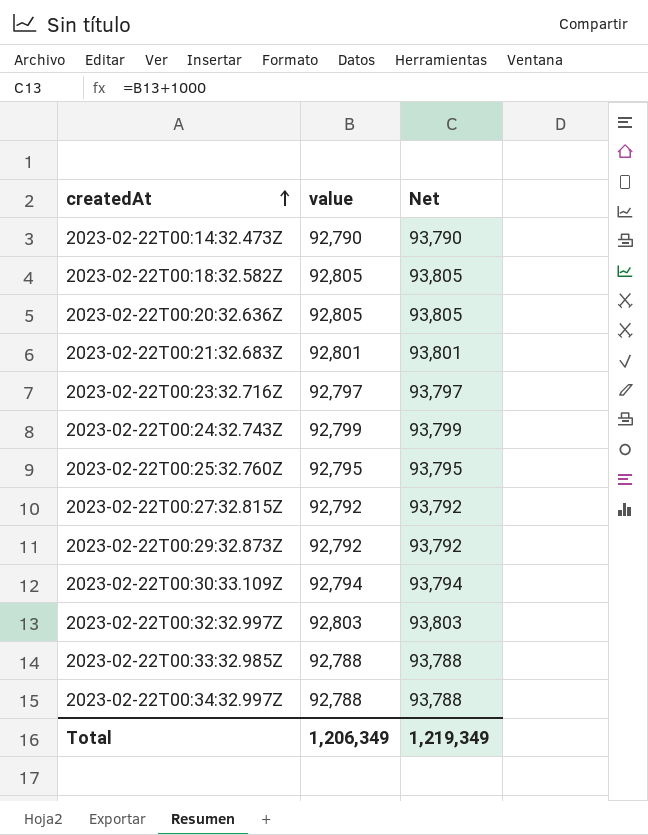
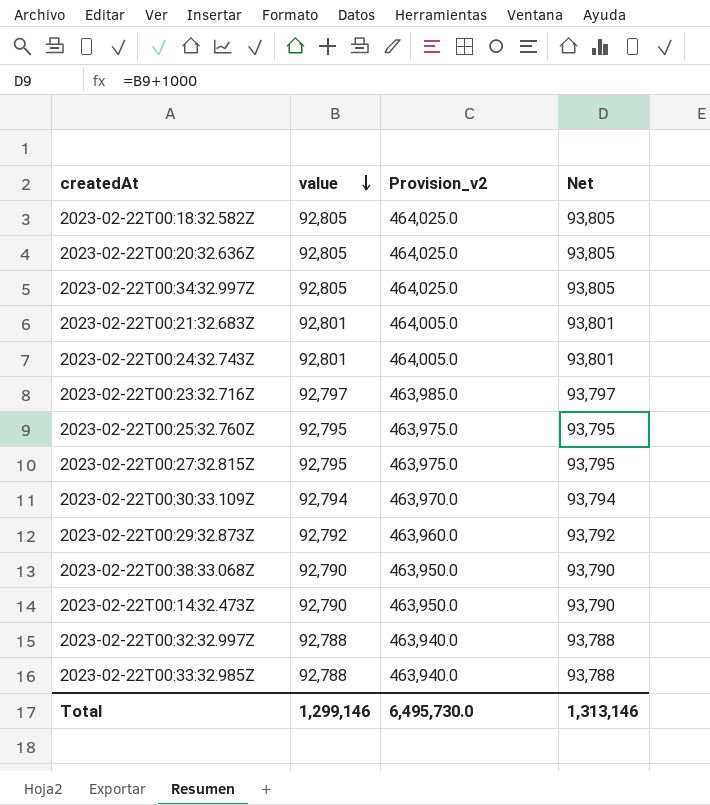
row order: createdAt ascending -> value descending
column Provision_v2 | formula: none -> [value] * 5
2023-02-22T00:34:32.997Z | value: 92,788 -> 92,805
2023-02-22T00:34:32.997Z | Net: 93,788 -> 93,805
2023-02-22T00:24:32.743Z | value: 92,799 -> 92,801
2023-02-22T00:24:32.743Z | Net: 93,799 -> 93,801
2023-02-22T00:27:32.815Z | value: 92,792 -> 92,795
2023-02-22T00:27:32.815Z | Net: 93,792 -> 93,795
row 2023-02-22T00:38:33.068Z: none -> 92,790 | 463,950.0 | 93,790
2023-02-22T00:32:32.997Z | value: 92,803 -> 92,788
2023-02-22T00:32:32.997Z | Net: 93,803 -> 93,788
Total | value: 1,206,349 -> 1,299,146
Total | Net: 1,219,349 -> 1,313,146

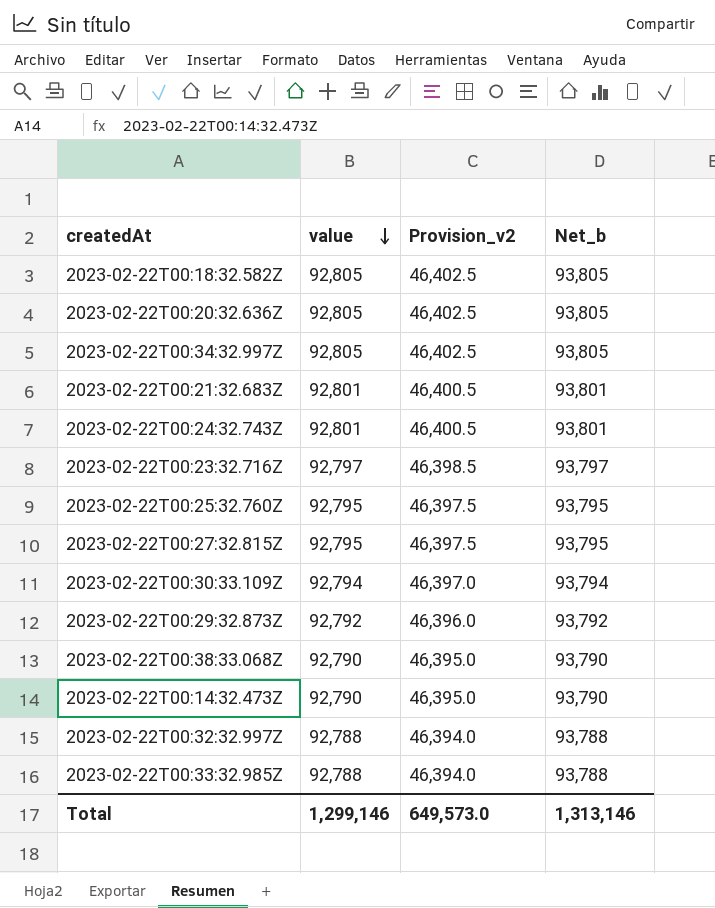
column Provision_v2 | formula: [value] * 5 -> [value] * 0.5
column name: Net -> Net_b
Total | Provision_v2: 6,495,730.0 -> 649,573.0

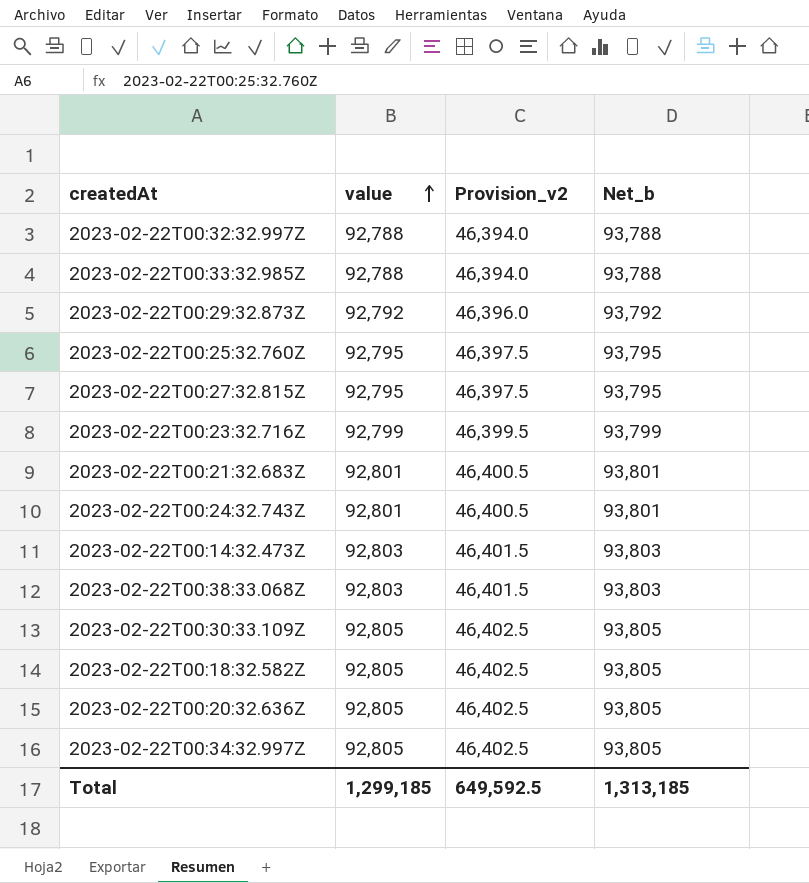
row order: value descending -> value ascending
2023-02-22T00:23:32.716Z | value: 92,797 -> 92,799
2023-02-22T00:23:32.716Z | Provision_v2: 46,398.5 -> 46,399.5
2023-02-22T00:23:32.716Z | Net_b: 93,797 -> 93,799
2023-02-22T00:14:32.473Z | value: 92,790 -> 92,803
2023-02-22T00:14:32.473Z | Provision_v2: 46,395.0 -> 46,401.5
2023-02-22T00:14:32.473Z | Net_b: 93,790 -> 93,803
2023-02-22T00:38:33.068Z | value: 92,790 -> 92,803
2023-02-22T00:38:33.068Z | Provision_v2: 46,395.0 -> 46,401.5
2023-02-22T00:38:33.068Z | Net_b: 93,790 -> 93,803
2023-02-22T00:30:33.109Z | value: 92,794 -> 92,805
2023-02-22T00:30:33.109Z | Provision_v2: 46,397.0 -> 46,402.5
2023-02-22T00:30:33.109Z | Net_b: 93,794 -> 93,805
Total | value: 1,299,146 -> 1,299,185
Total | Provision_v2: 649,573.0 -> 649,592.5
Total | Net_b: 1,313,146 -> 1,313,185

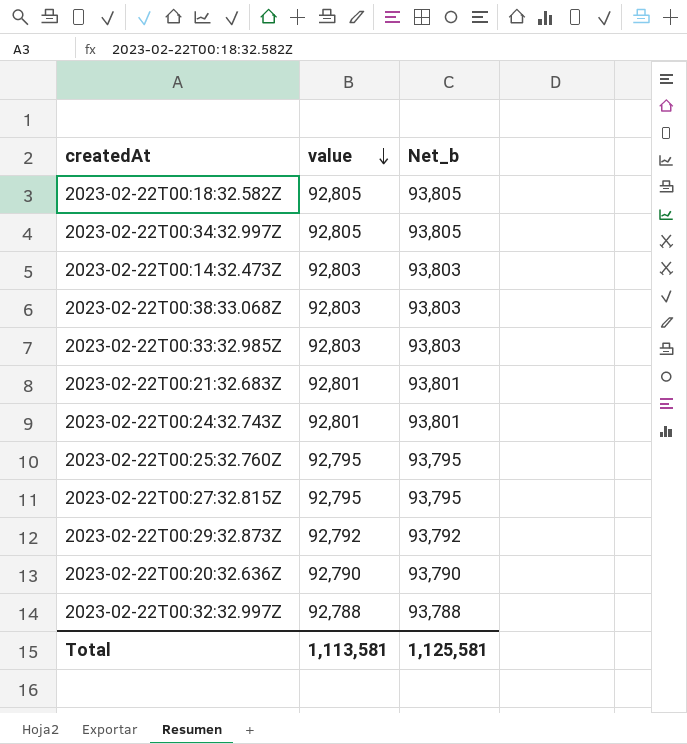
row order: value ascending -> value descending
column Provision_v2 | formula: [value] * 0.5 -> none
row 2023-02-22T00:23:32.716Z: 92,799 | 46,399.5 | 93,799 -> none
row 2023-02-22T00:30:33.109Z: 92,805 | 46,402.5 | 93,805 -> none
2023-02-22T00:33:32.985Z | value: 92,788 -> 92,803
2023-02-22T00:33:32.985Z | Net_b: 93,788 -> 93,803
2023-02-22T00:20:32.636Z | value: 92,805 -> 92,790
2023-02-22T00:20:32.636Z | Net_b: 93,805 -> 93,790
Total | value: 1,299,185 -> 1,113,581
Total | Net_b: 1,313,185 -> 1,125,581

